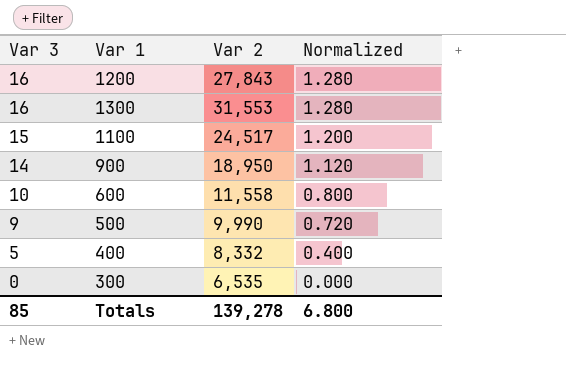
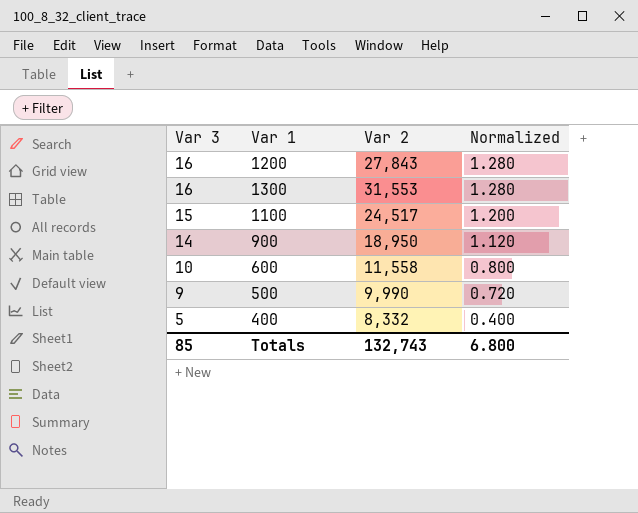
row 300: 0 | 6,535 | 0.000 -> none
Totals | Var 2: 139,278 -> 132,743

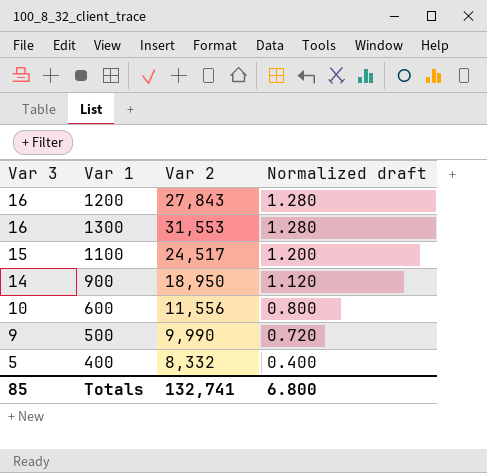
column name: Normalized -> Normalized draft
600 | Var 2: 11,558 -> 11,556
Totals | Var 2: 132,743 -> 132,741

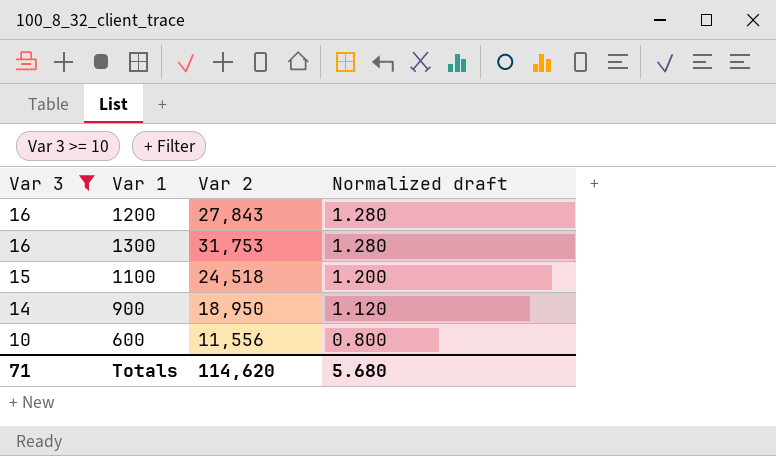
filter: none -> Var 3 >= 10
1300 | Var 2: 31,553 -> 31,753
1100 | Var 2: 24,517 -> 24,518
Totals | Var 3: 85 -> 71
Totals | Var 2: 132,741 -> 114,620
Totals | Normalized draft: 6.800 -> 5.680

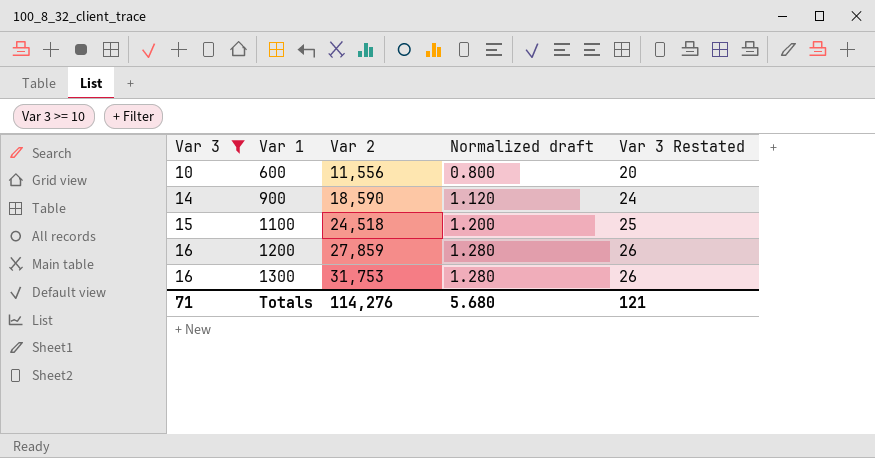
row order: Var 3 descending -> Var 3 ascending
column Var 3 Restated | formula: none -> [Var 3] + 10
900 | Var 2: 18,950 -> 18,590
1200 | Var 2: 27,843 -> 27,859
Totals | Var 2: 114,620 -> 114,276

